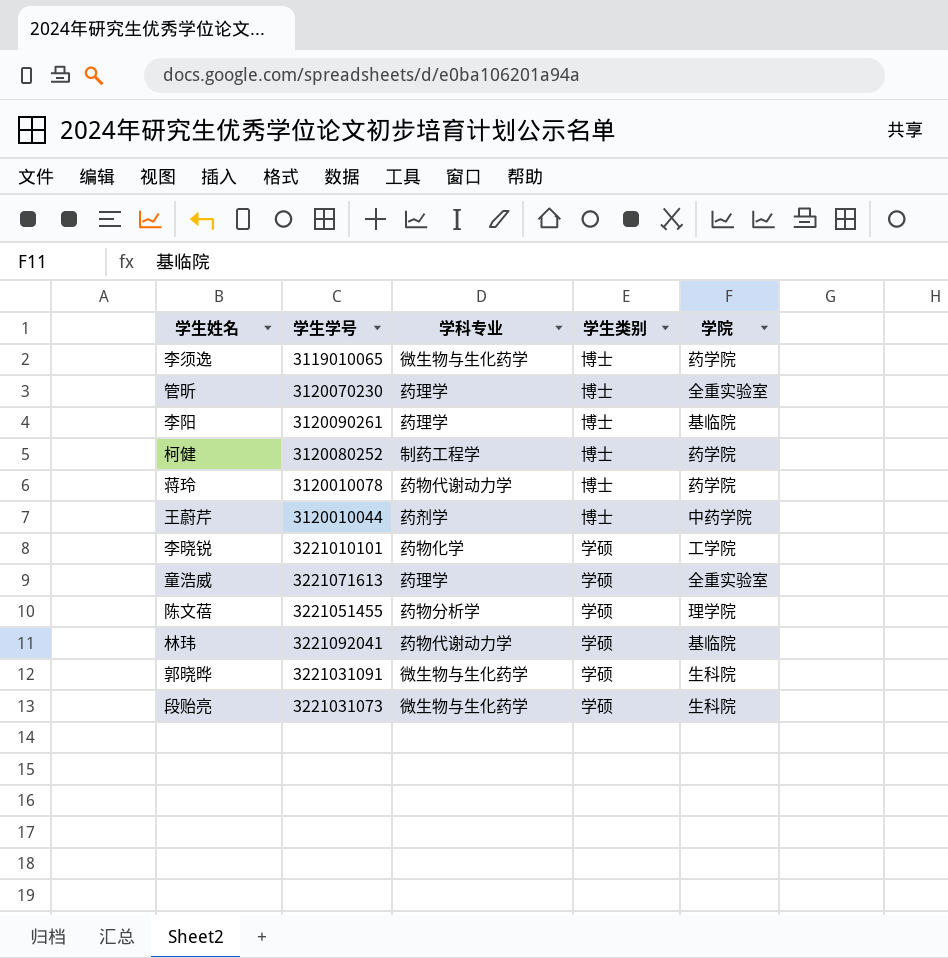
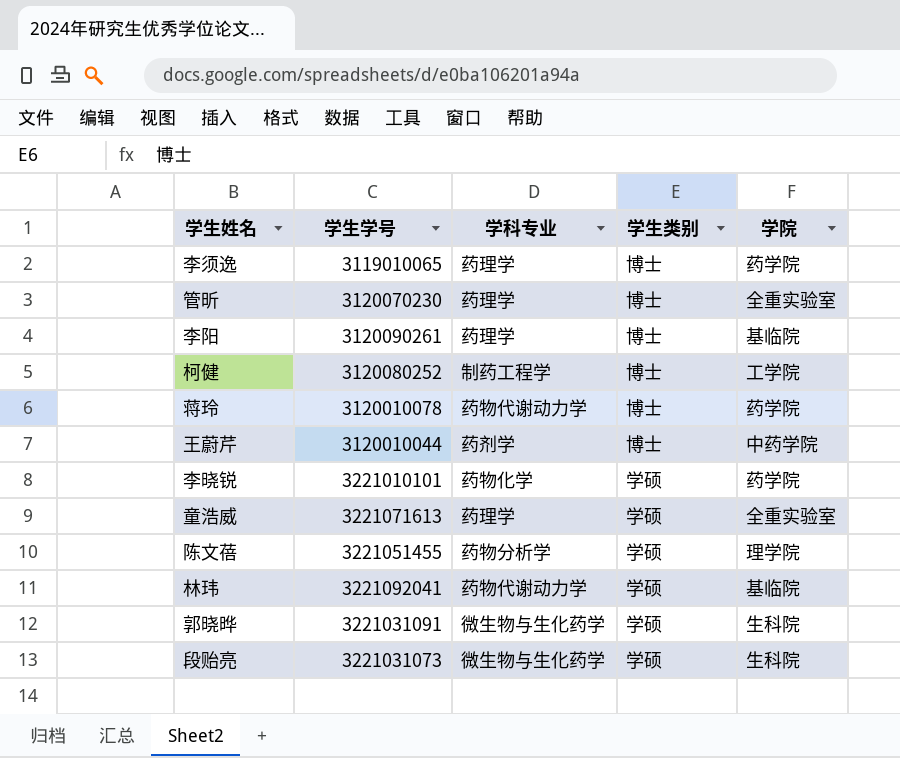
李须逸 | 学科专业: 微生物与生化药学 -> 药理学
柯健 | 学院: 药学院 -> 工学院
李晓锐 | 学院: 工学院 -> 药学院

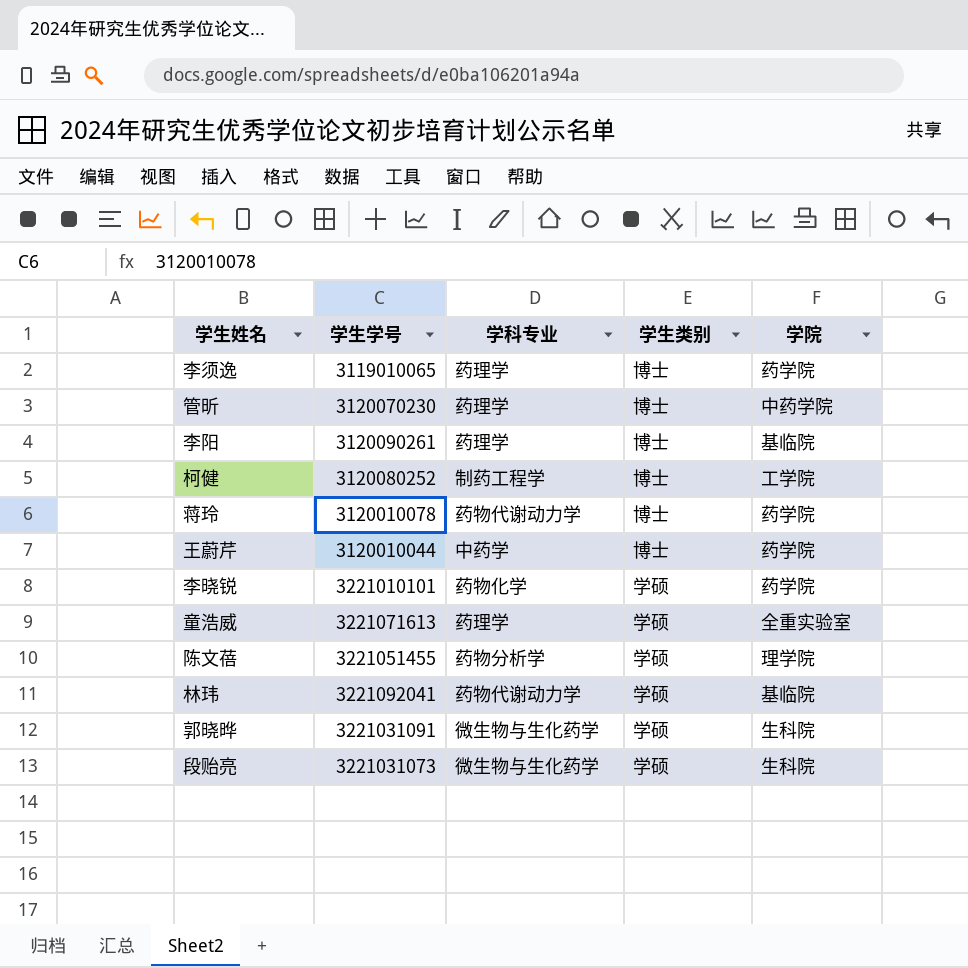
管昕 | 学院: 全重实验室 -> 中药学院
王蔚芹 | 学科专业: 药剂学 -> 中药学
王蔚芹 | 学院: 中药学院 -> 药学院

